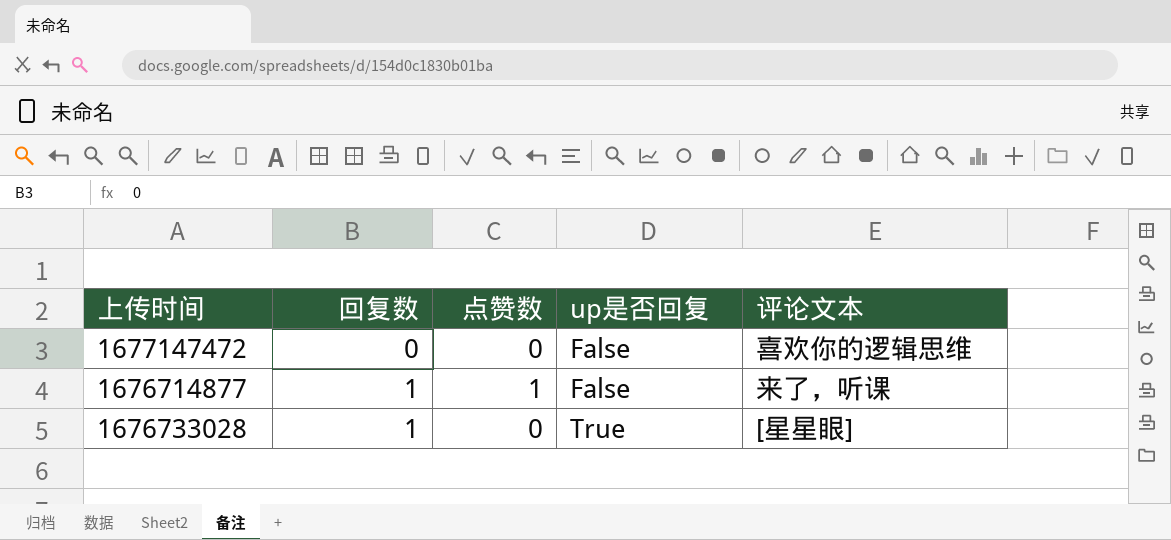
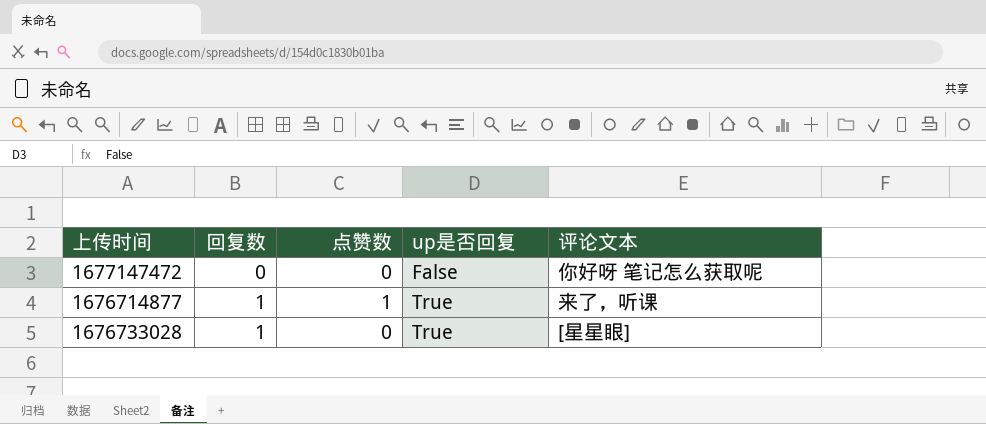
1677147472 | 评论文本: 喜欢你的逻辑思维 -> 你好呀 笔记怎么获取呢
1676714877 | up是否回复: False -> True

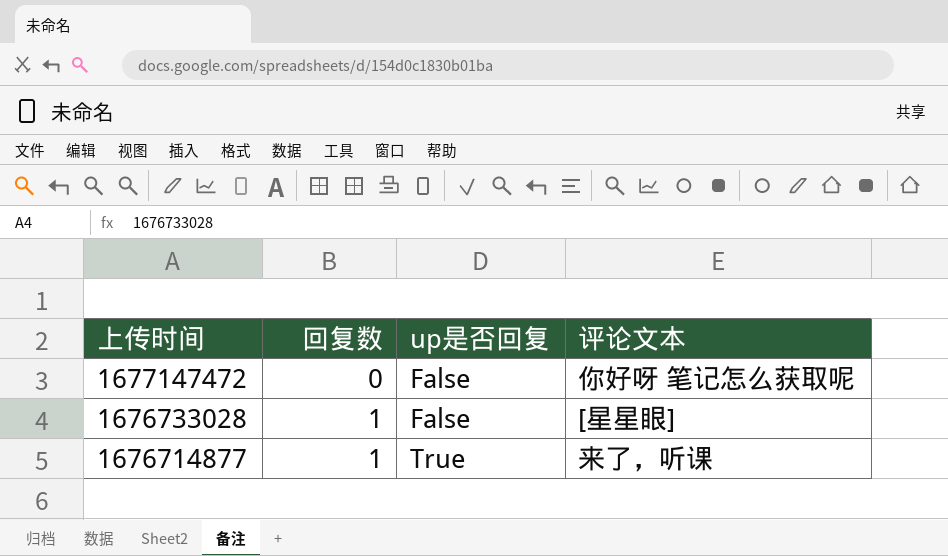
row order: 回复数 ascending -> 上传时间 descending
column 点赞数 | position: 3 -> none
1676733028 | up是否回复: True -> False

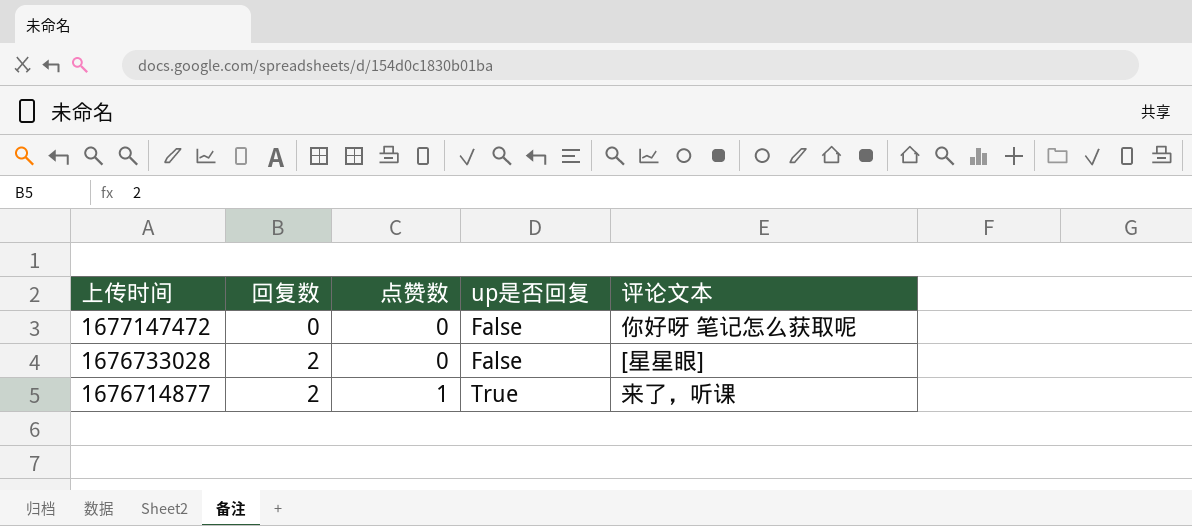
column 点赞数 | position: none -> 3
1676733028 | 回复数: 1 -> 2
1676714877 | 回复数: 1 -> 2

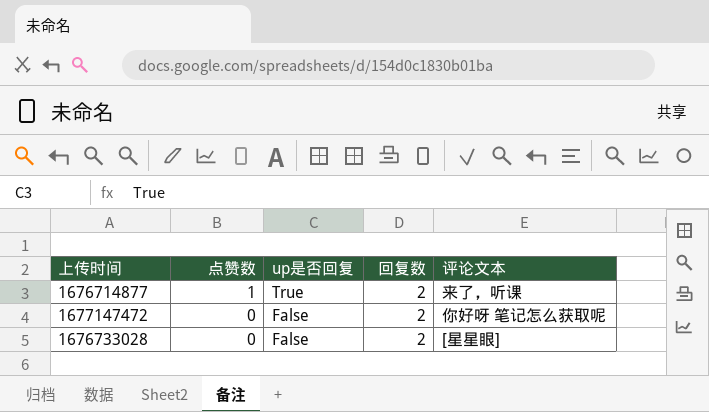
row order: 上传时间 descending -> 点赞数 descending
column 回复数 | position: 2 -> 4
1677147472 | 回复数: 0 -> 2

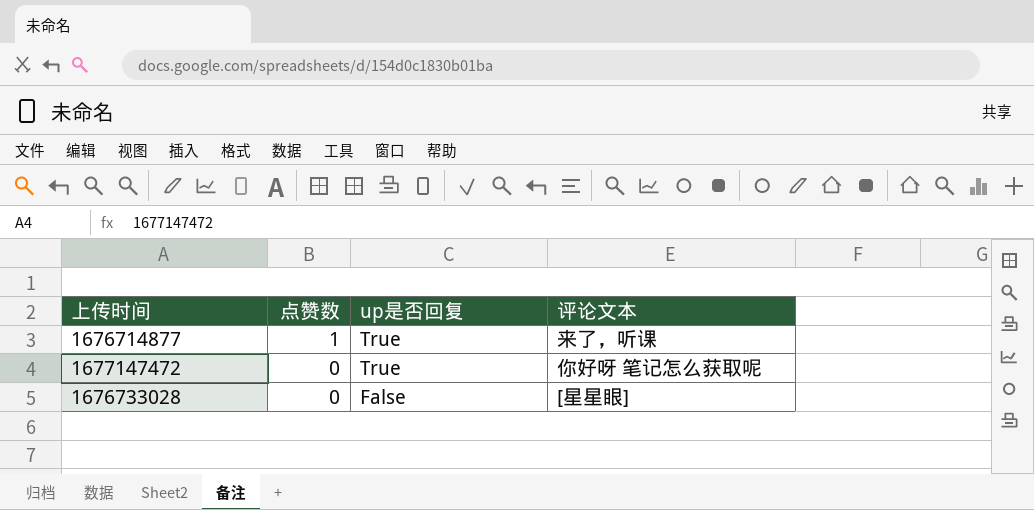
column 回复数 | position: 4 -> none
1677147472 | up是否回复: False -> True

